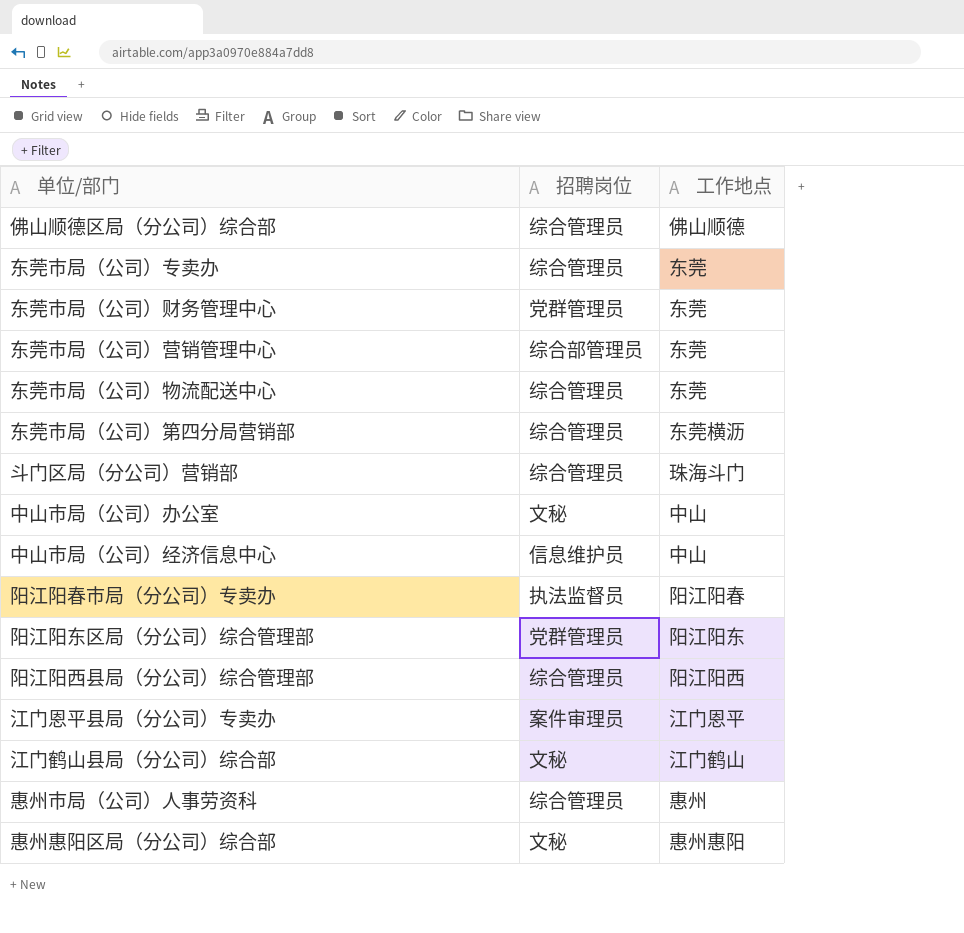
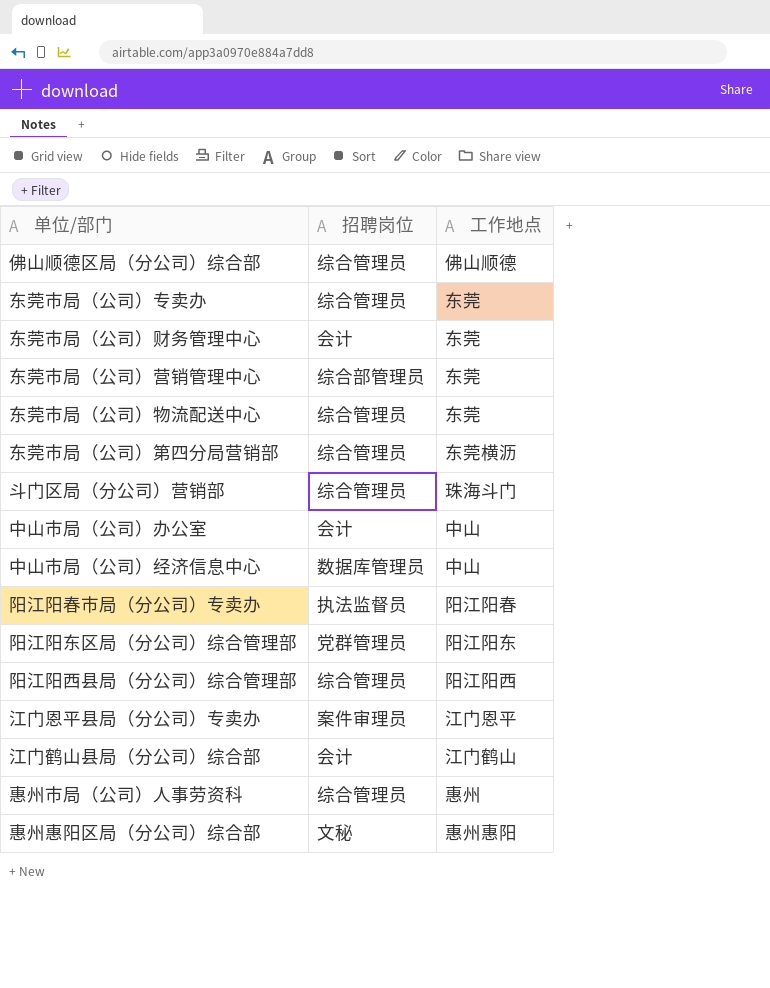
东莞市局（公司）财务管理中心 | 招聘岗位: 党群管理员 -> 会计
中山市局（公司）办公室 | 招聘岗位: 文秘 -> 会计
中山市局（公司）经济信息中心 | 招聘岗位: 信息维护员 -> 数据库管理员
江门鹤山县局（分公司）综合部 | 招聘岗位: 文秘 -> 会计

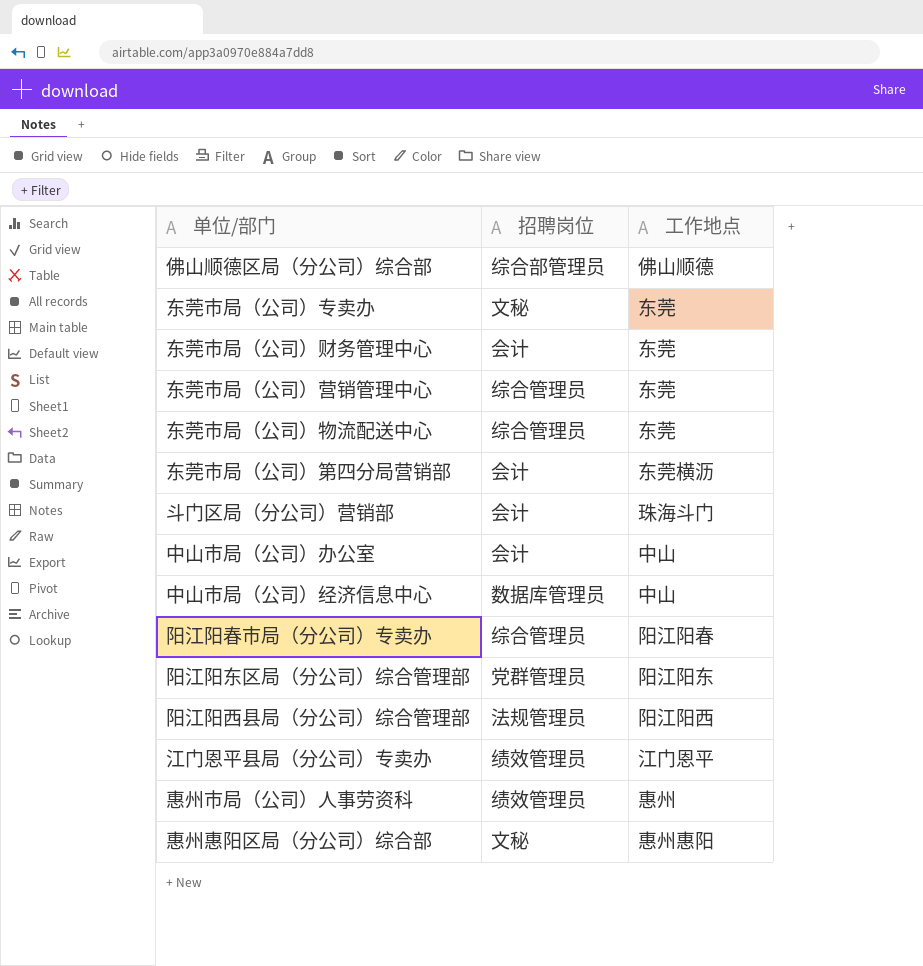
row 江门鹤山县局（分公司）综合部: 会计 | 江门鹤山 -> none
佛山顺德区局（分公司）综合部 | 招聘岗位: 综合管理员 -> 综合部管理员
东莞市局（公司）专卖办 | 招聘岗位: 综合管理员 -> 文秘
东莞市局（公司）营销管理中心 | 招聘岗位: 综合部管理员 -> 综合管理员
东莞市局（公司）第四分局营销部 | 招聘岗位: 综合管理员 -> 会计
斗门区局（分公司）营销部 | 招聘岗位: 综合管理员 -> 会计
阳江阳春市局（分公司）专卖办 | 招聘岗位: 执法监督员 -> 综合管理员
阳江阳西县局（分公司）综合管理部 | 招聘岗位: 综合管理员 -> 法规管理员
江门恩平县局（分公司）专卖办 | 招聘岗位: 案件审理员 -> 绩效管理员
惠州市局（公司）人事劳资科 | 招聘岗位: 综合管理员 -> 绩效管理员

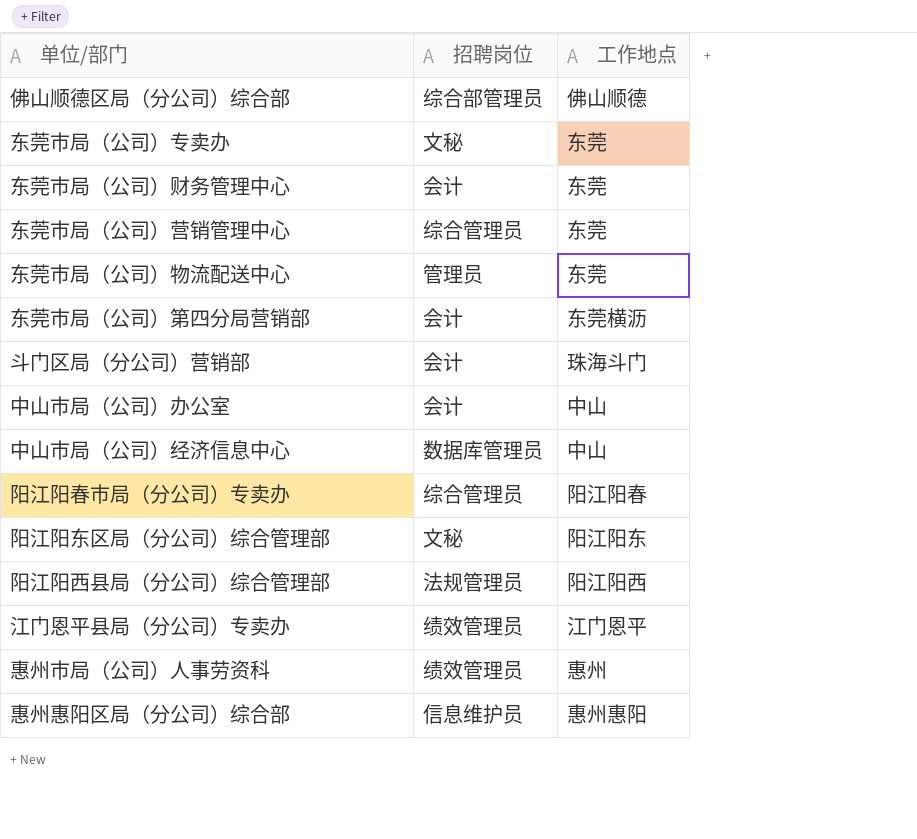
东莞市局（公司）物流配送中心 | 招聘岗位: 综合管理员 -> 管理员
阳江阳东区局（分公司）综合管理部 | 招聘岗位: 党群管理员 -> 文秘
惠州惠阳区局（分公司）综合部 | 招聘岗位: 文秘 -> 信息维护员

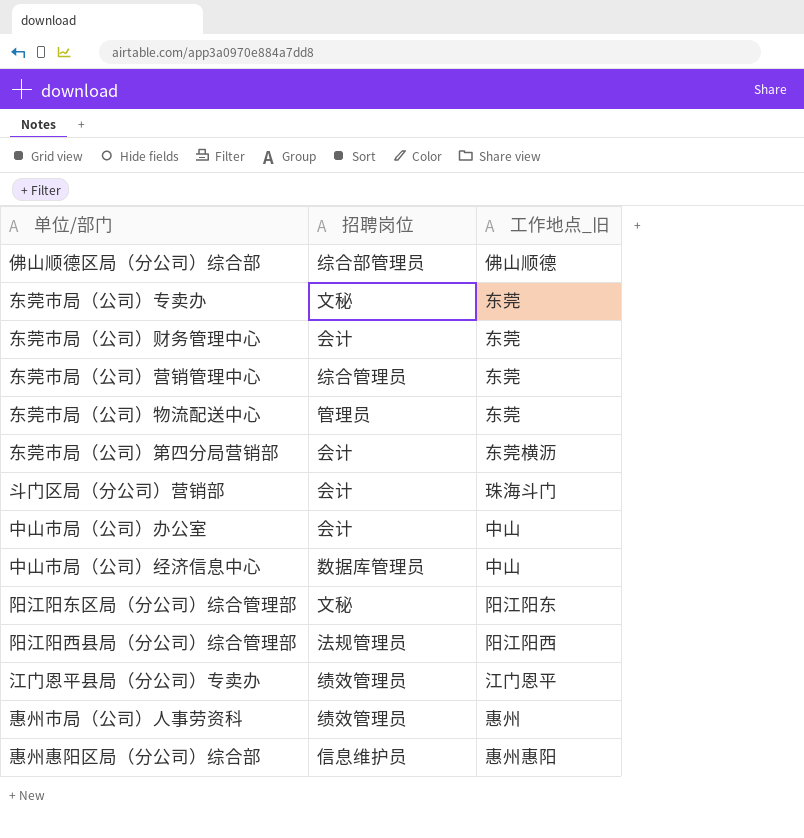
column name: 工作地点 -> 工作地点_旧
row 阳江阳春市局（分公司）专卖办: 综合管理员 | 阳江阳春 -> none

